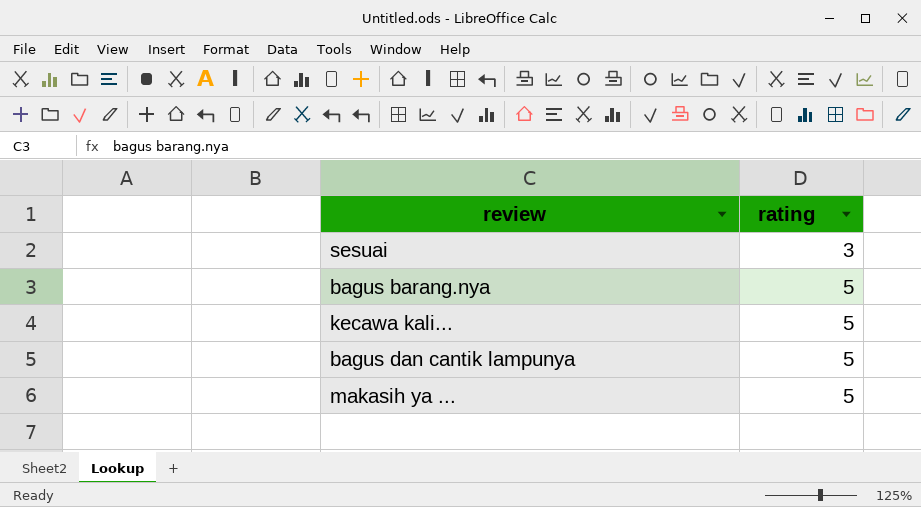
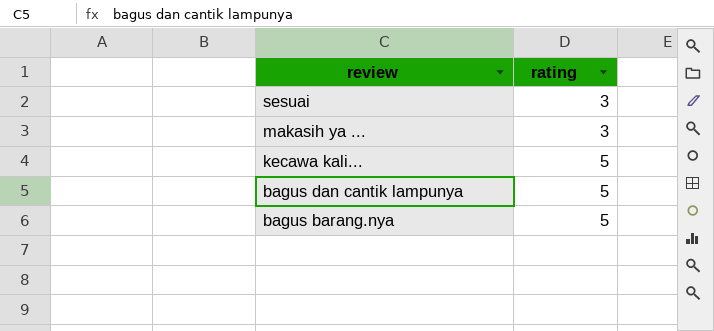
row order: rating ascending -> review descending
makasih ya ... | rating: 5 -> 3

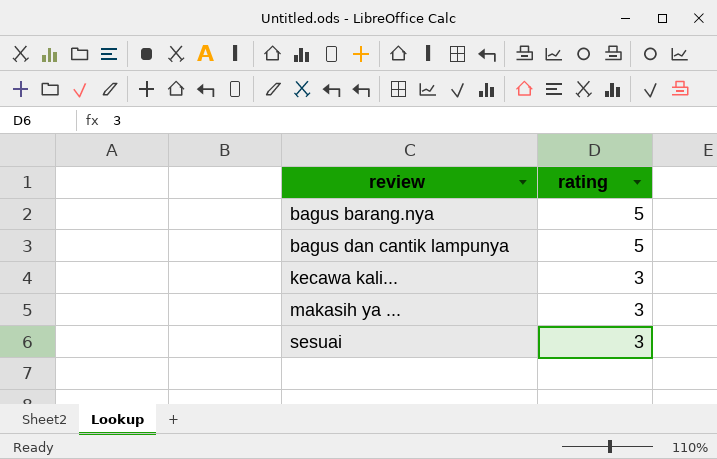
row order: review descending -> review ascending
kecawa kali... | rating: 5 -> 3

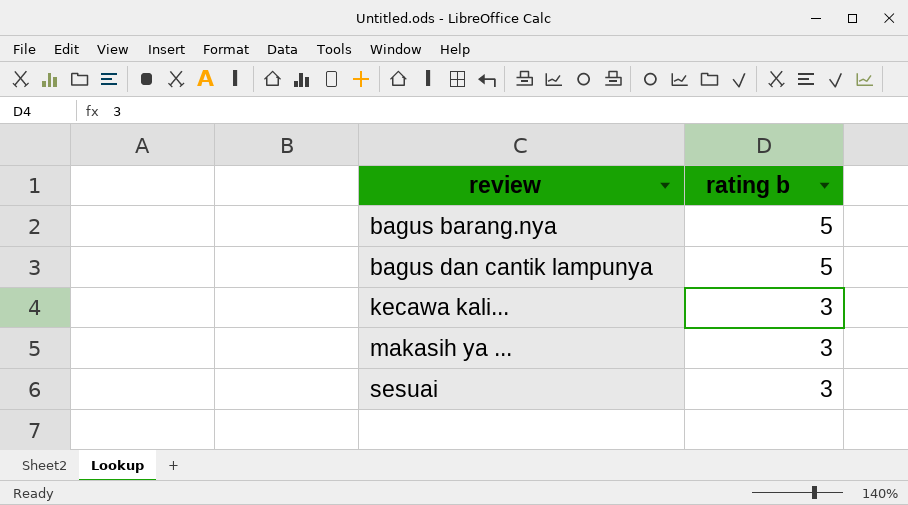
column name: rating -> rating b

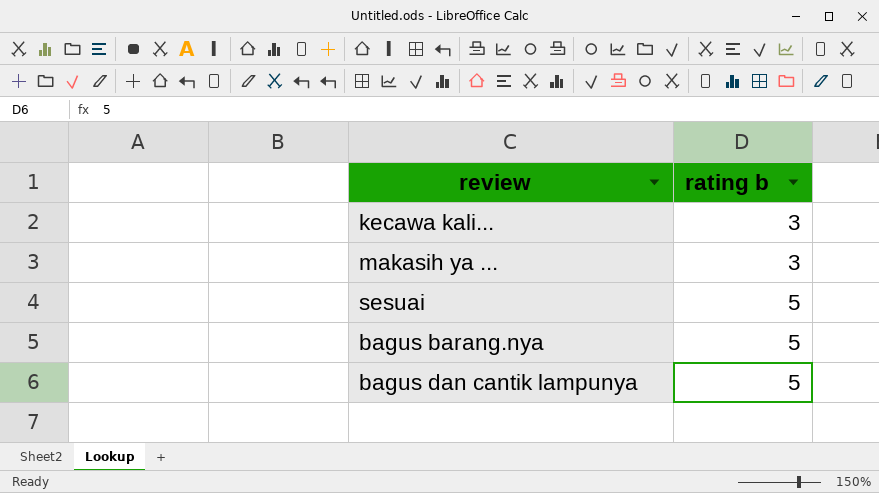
row order: review ascending -> rating b ascending
sesuai | rating b: 3 -> 5

